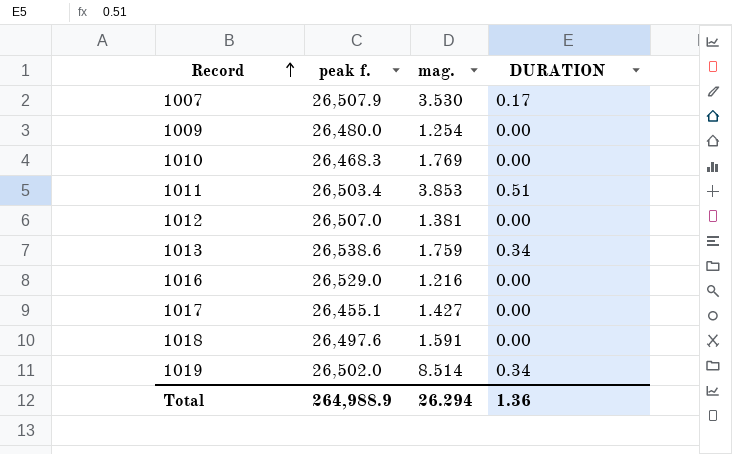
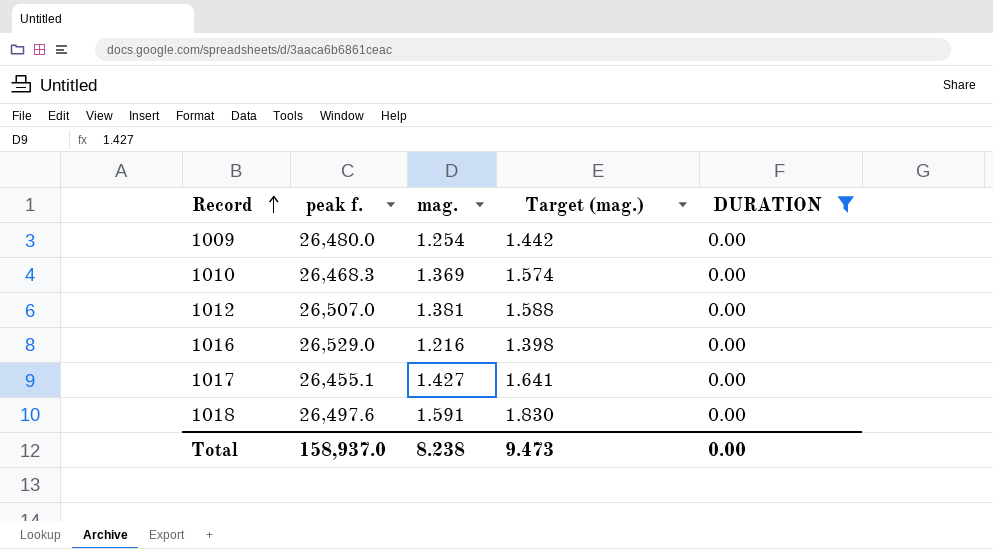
filter: none -> DURATION = 0.00
column Target (mag.) | formula: none -> [mag.] * 1.15
1010 | mag.: 1.769 -> 1.369
Total | peak f.: 264,988.9 -> 158,937.0
Total | mag.: 26.294 -> 8.238
Total | DURATION: 1.36 -> 0.00

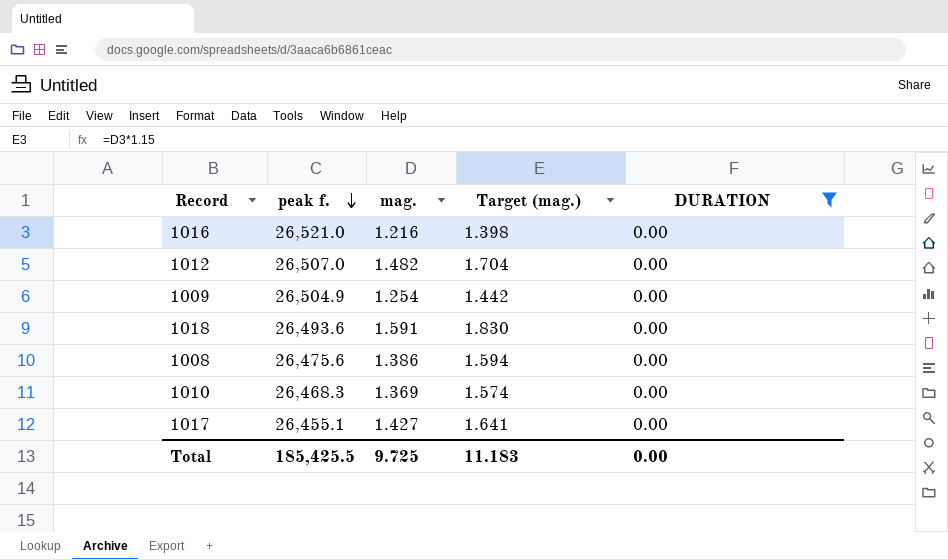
row order: Record ascending -> peak f. descending
1016 | peak f.: 26,529.0 -> 26,521.0
1012 | mag.: 1.381 -> 1.482
1012 | Target (mag.): 1.588 -> 1.704
1009 | peak f.: 26,480.0 -> 26,504.9
1018 | peak f.: 26,497.6 -> 26,493.6
row 1008: none -> 26,475.6 | 1.386 | 1.594 | 0.00
Total | peak f.: 158,937.0 -> 185,425.5
Total | mag.: 8.238 -> 9.725
Total | Target (mag.): 9.473 -> 11.183

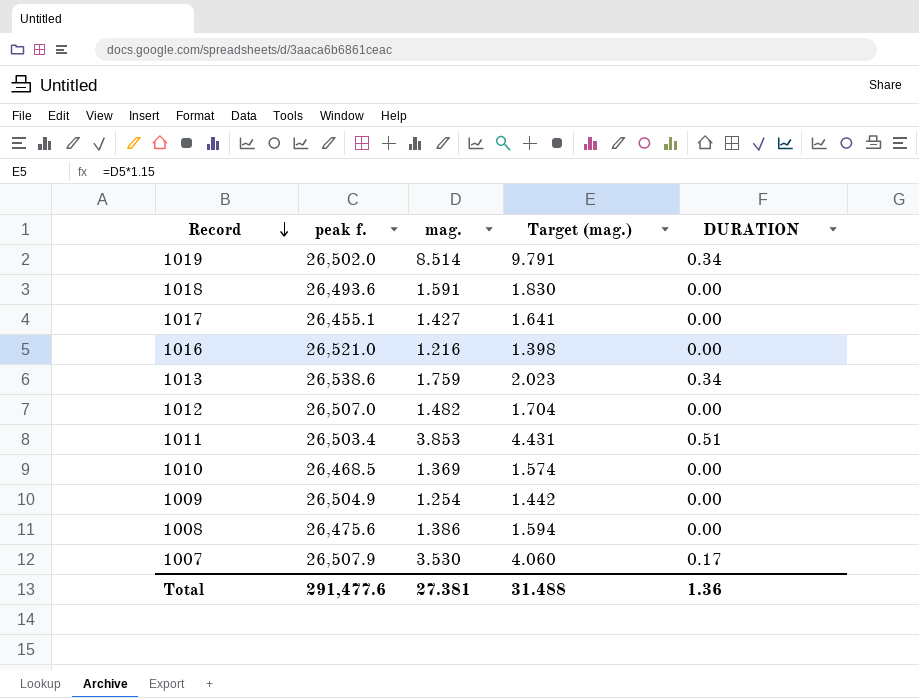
filter: DURATION = 0.00 -> none
row order: peak f. descending -> Record descending
1010 | peak f.: 26,468.3 -> 26,468.5
Total | peak f.: 185,425.5 -> 291,477.6
Total | mag.: 9.725 -> 27.381
Total | Target (mag.): 11.183 -> 31.488
Total | DURATION: 0.00 -> 1.36

